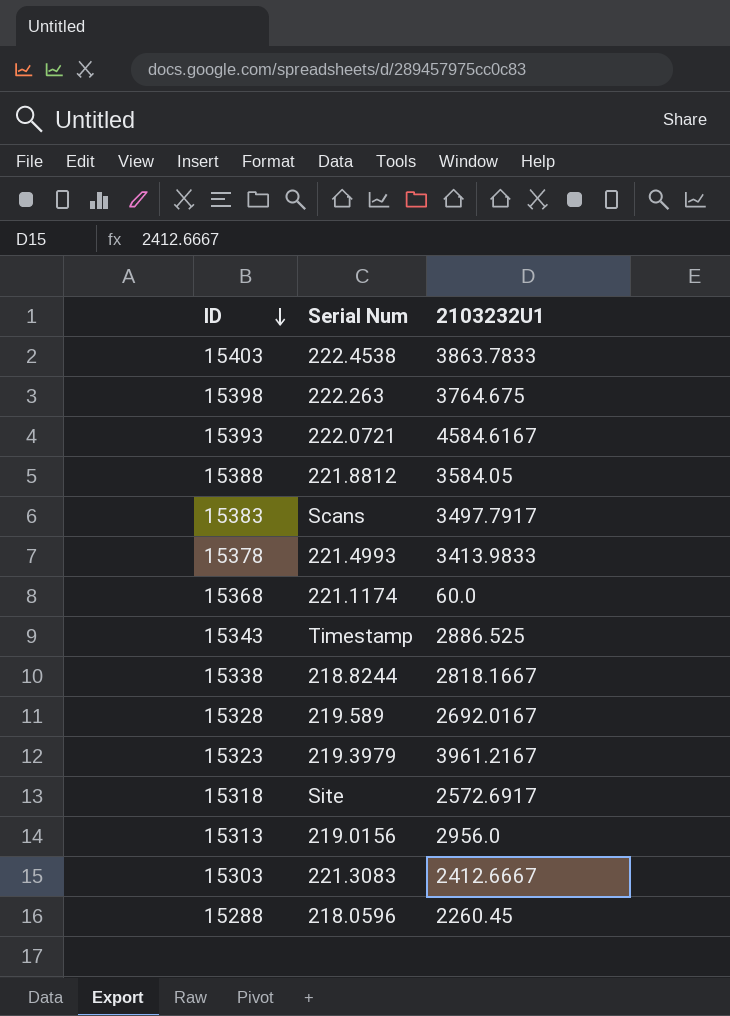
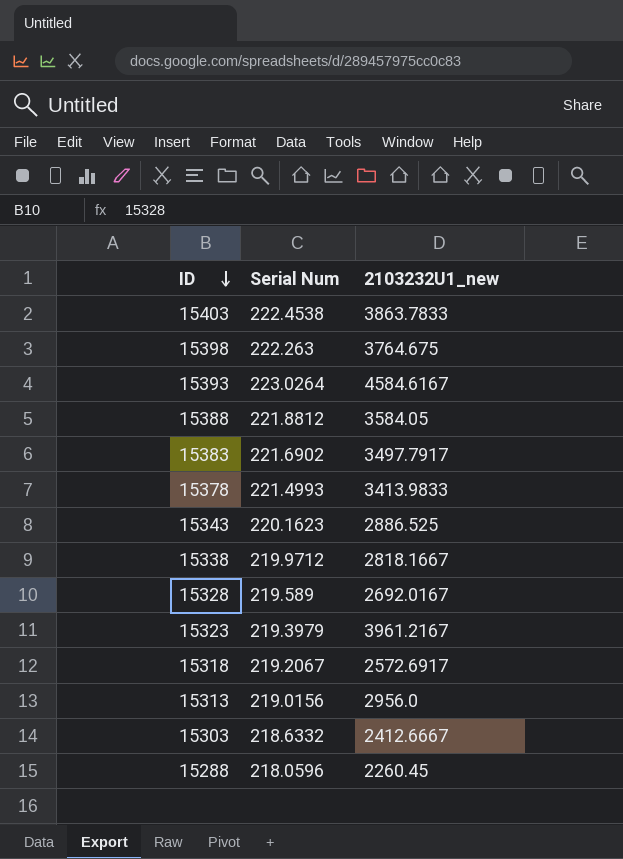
column name: 2103232U1 -> 2103232U1_new
row 15368: 221.1174 | 60.0 -> none
15393 | Serial Num: 222.0721 -> 223.0264
15383 | Serial Num: Scans -> 221.6902
15343 | Serial Num: Timestamp -> 220.1623
15338 | Serial Num: 218.8244 -> 219.9712
15318 | Serial Num: Site -> 219.2067
15303 | Serial Num: 221.3083 -> 218.6332

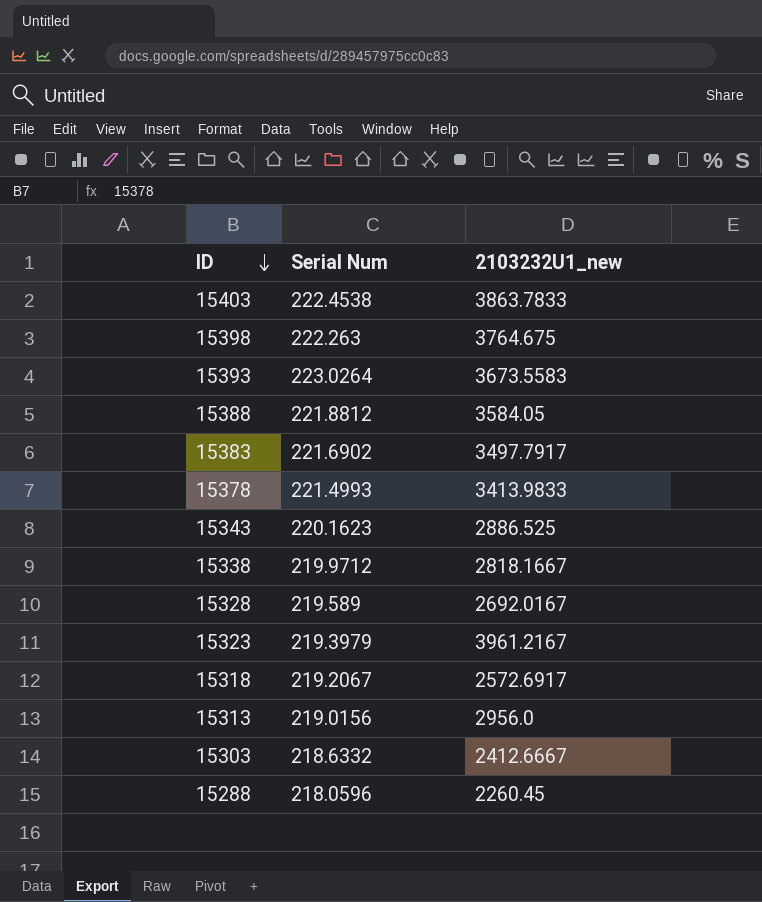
15393 | 2103232U1_new: 4584.6167 -> 3673.5583

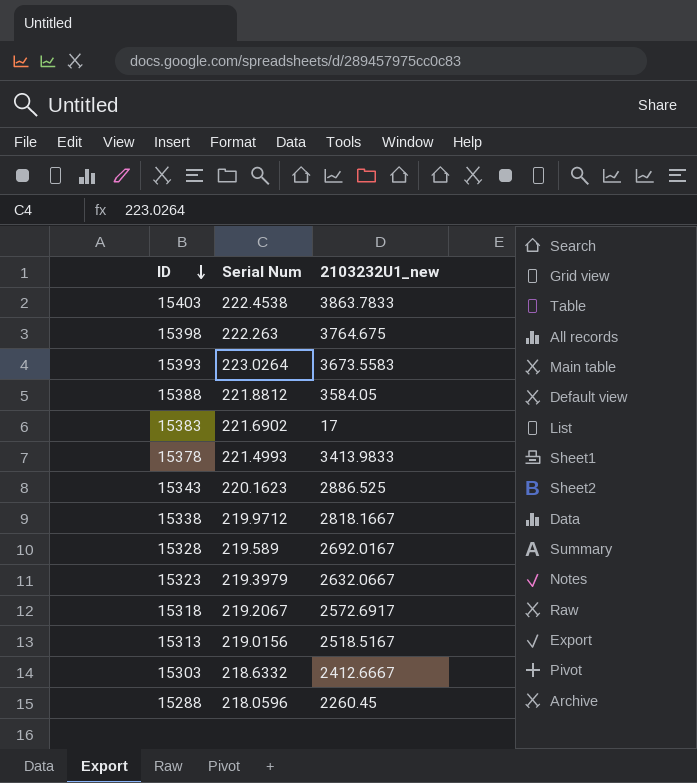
15383 | 2103232U1_new: 3497.7917 -> 17
15323 | 2103232U1_new: 3961.2167 -> 2632.0667
15313 | 2103232U1_new: 2956.0 -> 2518.5167

